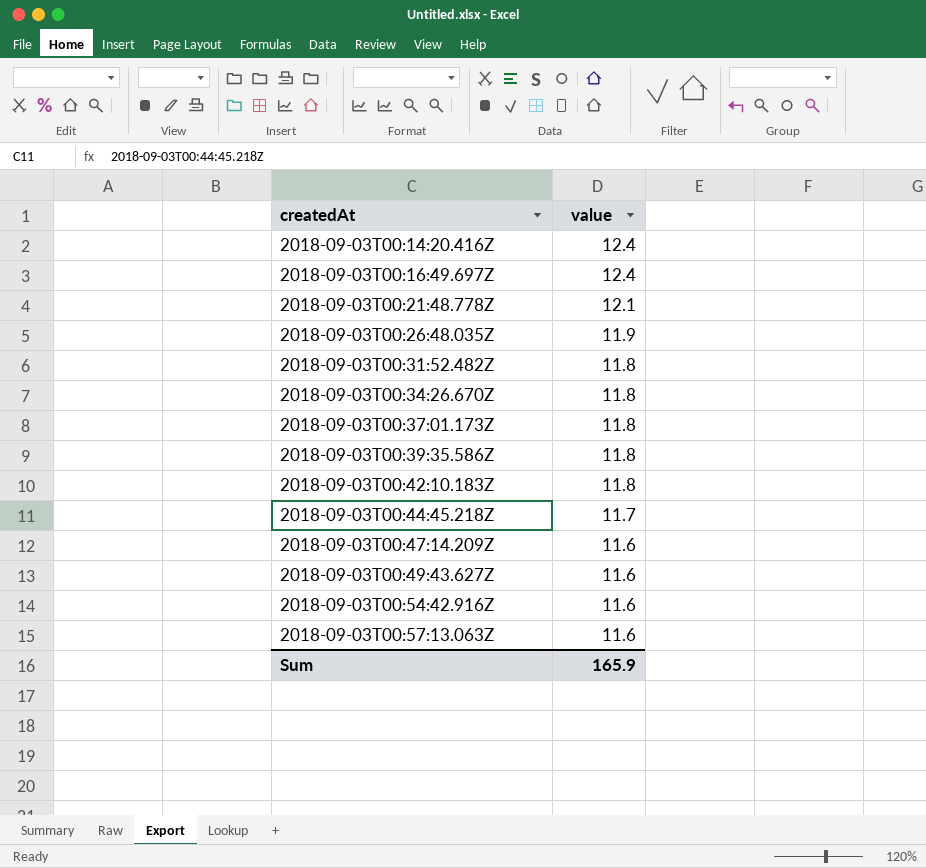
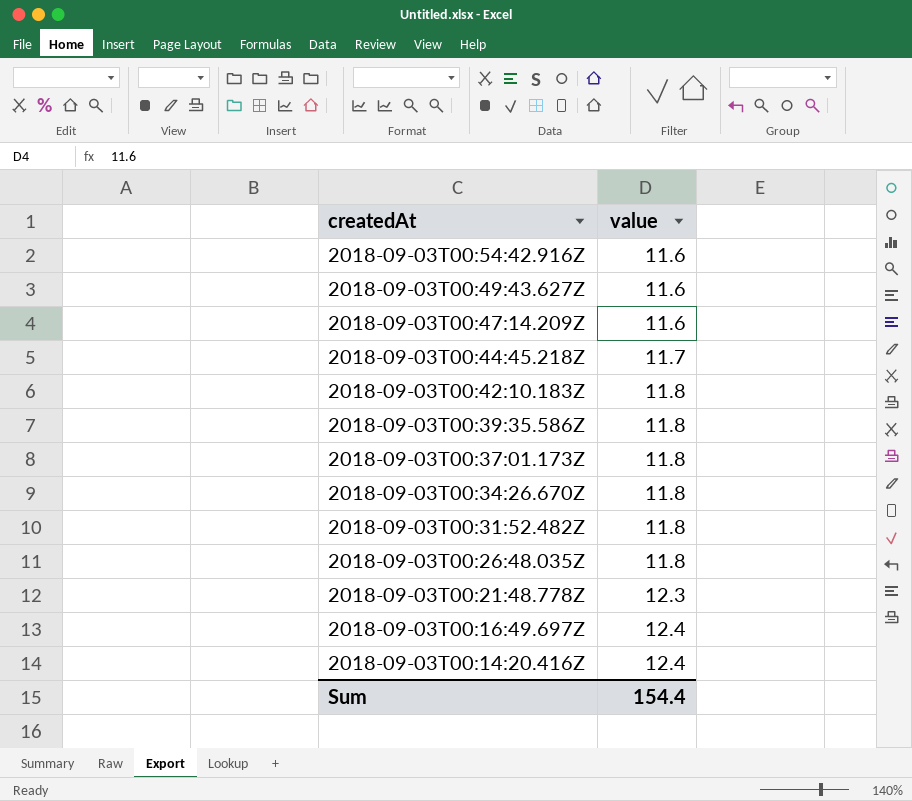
row order: createdAt ascending -> createdAt descending
row 2018-09-03T00:57:13.063Z: 11.6 -> none
2018-09-03T00:26:48.035Z | value: 11.9 -> 11.8
2018-09-03T00:21:48.778Z | value: 12.1 -> 12.3
Sum | value: 165.9 -> 154.4

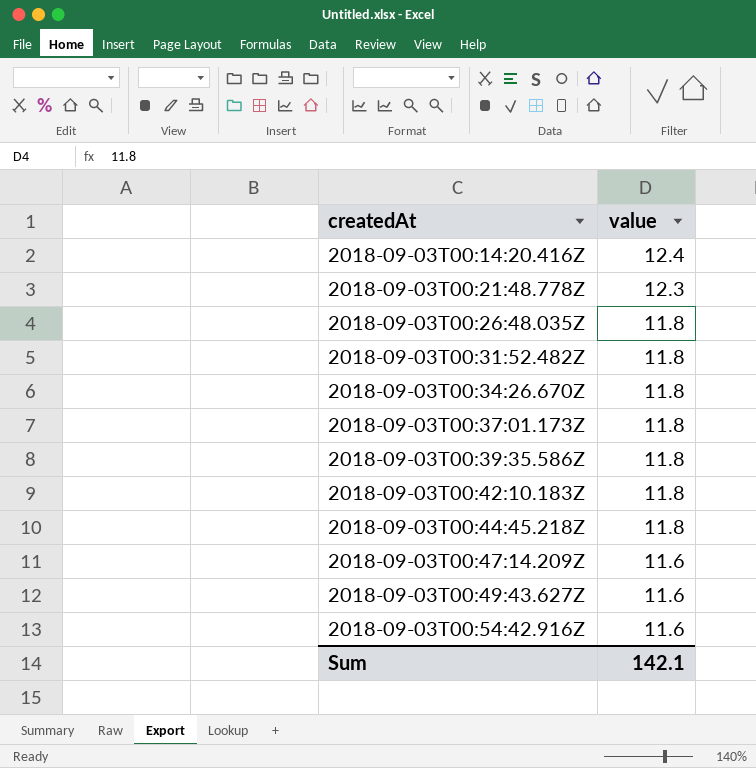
row order: createdAt descending -> createdAt ascending
row 2018-09-03T00:16:49.697Z: 12.4 -> none
2018-09-03T00:44:45.218Z | value: 11.7 -> 11.8
Sum | value: 154.4 -> 142.1

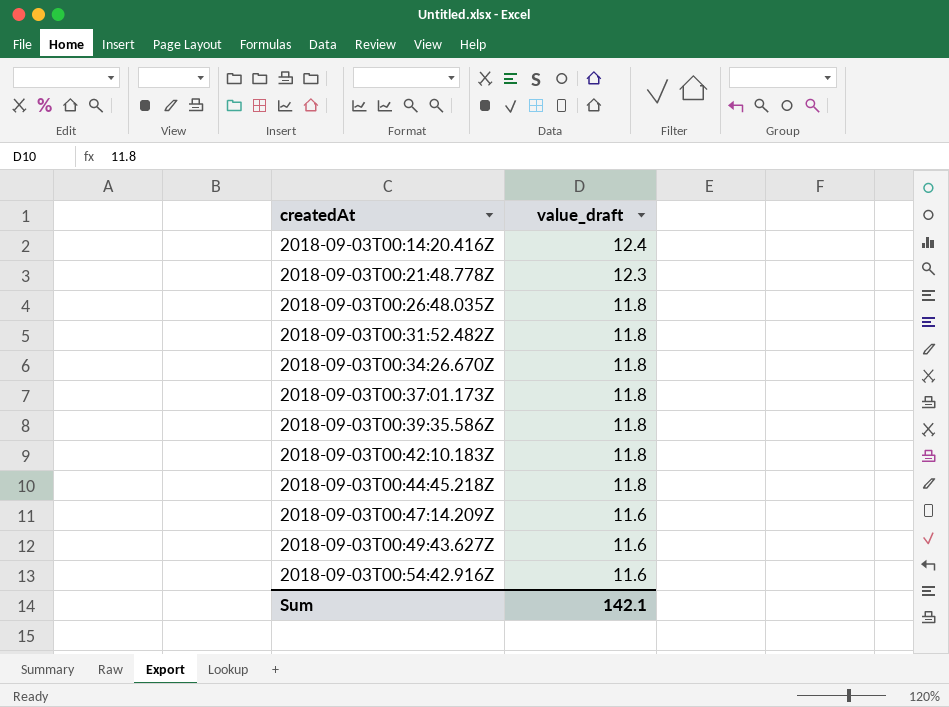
column name: value -> value_draft

